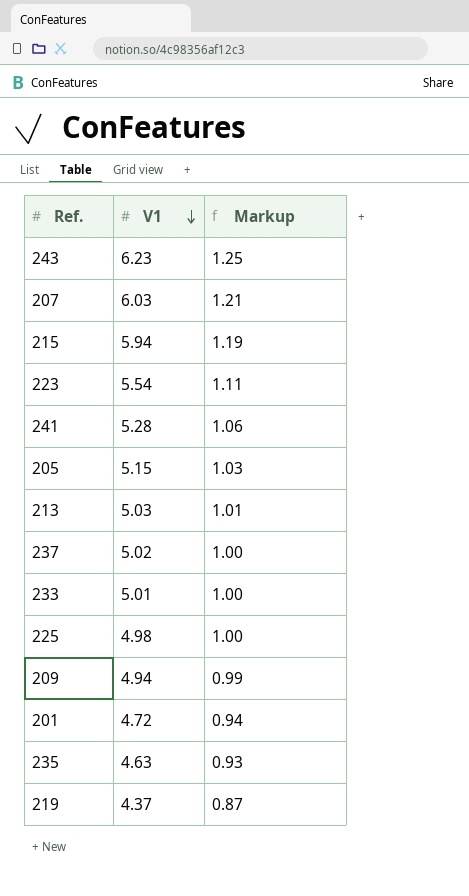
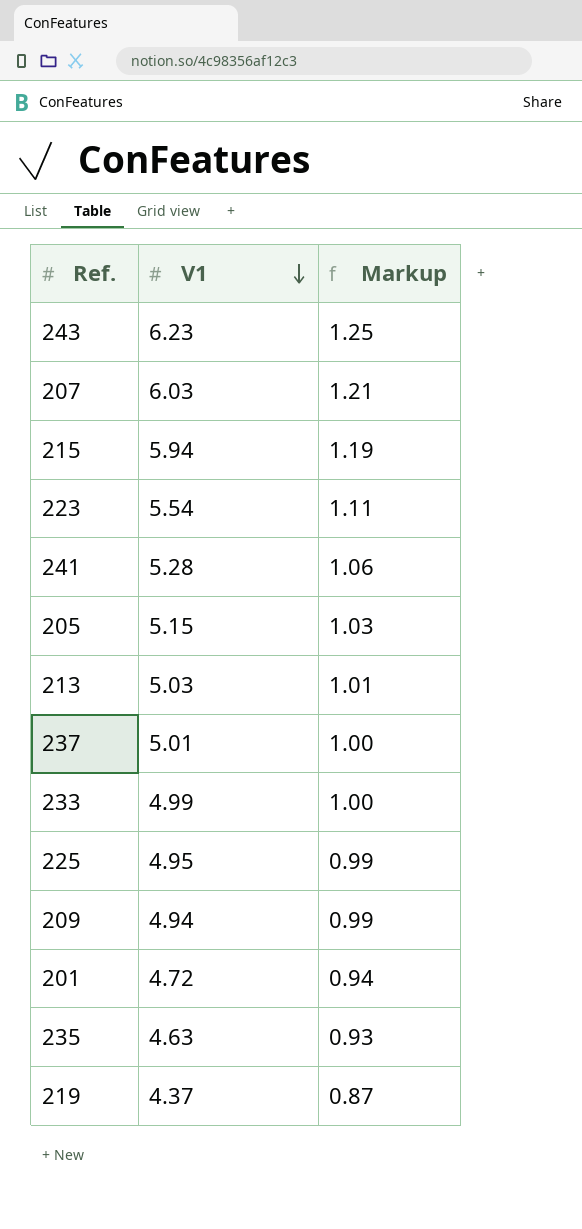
237 | V1: 5.02 -> 5.01
233 | V1: 5.01 -> 4.99
225 | V1: 4.98 -> 4.95
225 | Markup: 1.00 -> 0.99

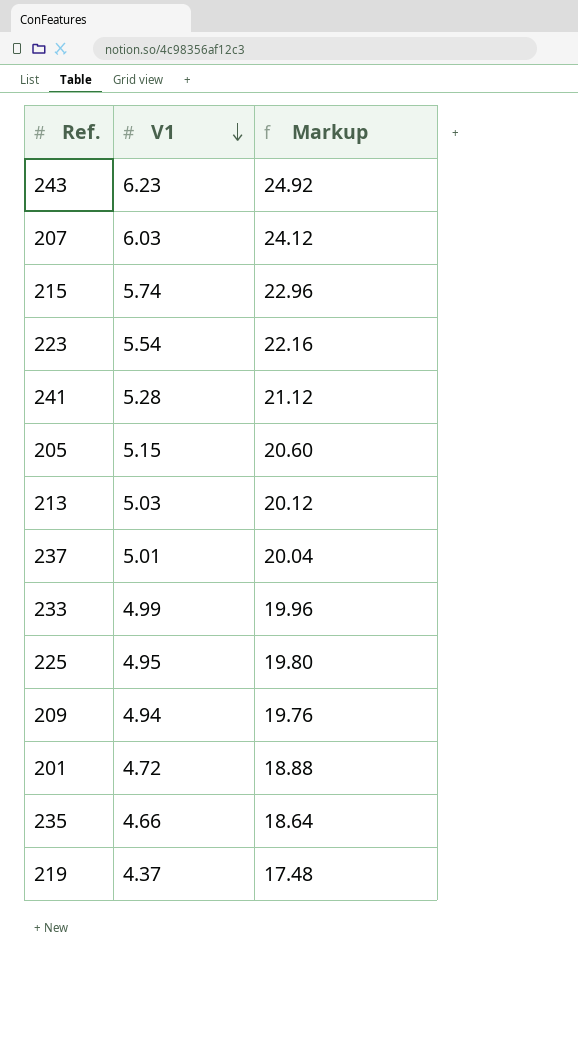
column Markup | formula: [V1] * 0.2 -> [V1] * 4
215 | V1: 5.94 -> 5.74
235 | V1: 4.63 -> 4.66

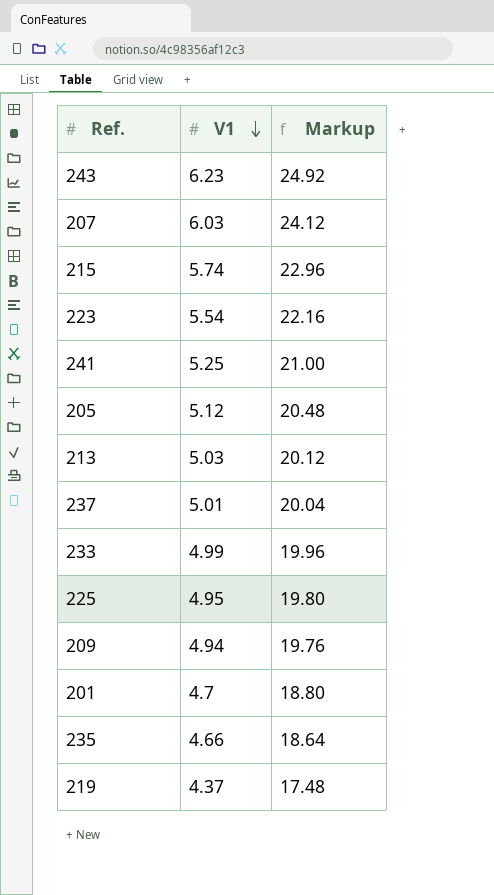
241 | V1: 5.28 -> 5.25
241 | Markup: 21.12 -> 21.00
205 | V1: 5.15 -> 5.12
205 | Markup: 20.60 -> 20.48
201 | V1: 4.72 -> 4.7
201 | Markup: 18.88 -> 18.80

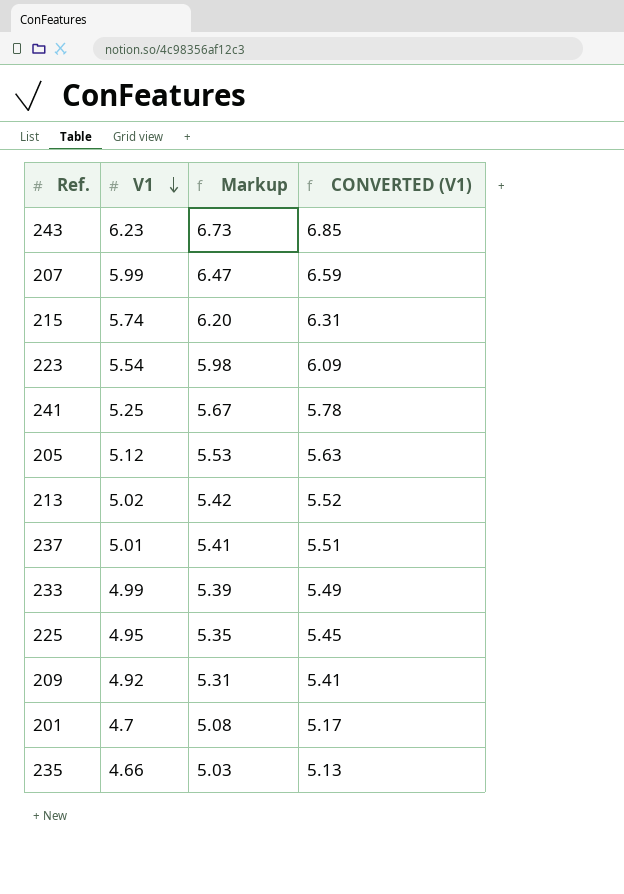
column Markup | formula: [V1] * 4 -> [V1] * 1.08
column CONVERTED (V1) | formula: none -> [V1] * 1.1
row 219: 4.37 | 17.48 -> none
207 | V1: 6.03 -> 5.99
213 | V1: 5.03 -> 5.02
209 | V1: 4.94 -> 4.92

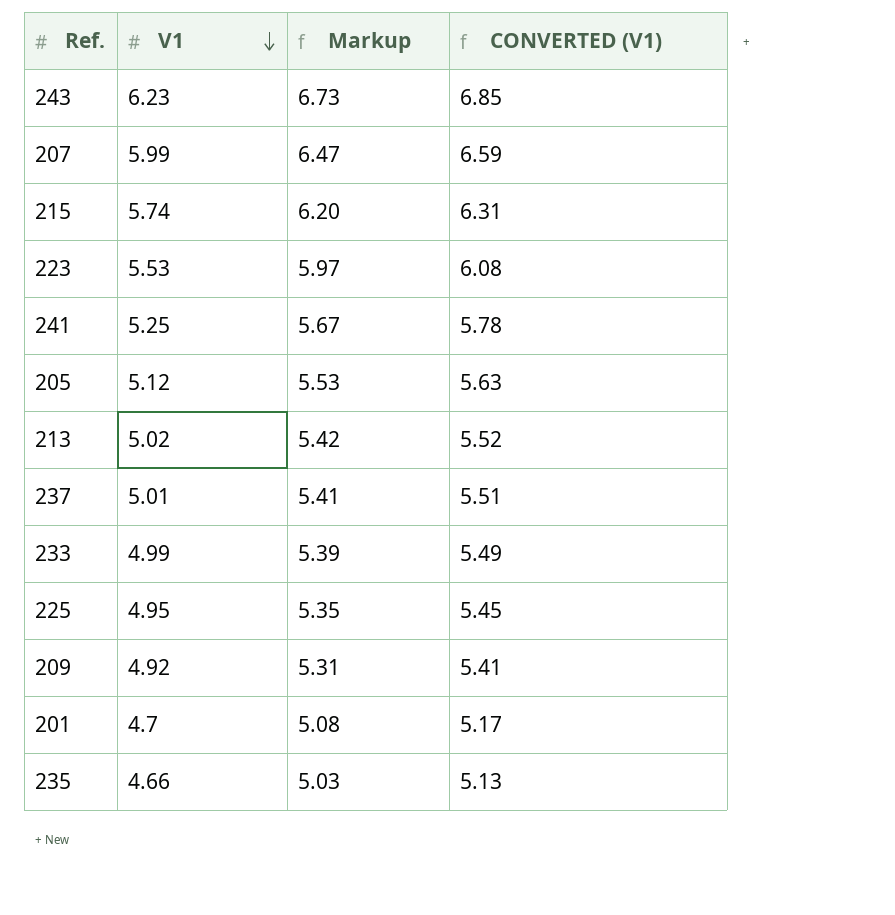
223 | V1: 5.54 -> 5.53
223 | Markup: 5.98 -> 5.97
223 | CONVERTED (V1): 6.09 -> 6.08

